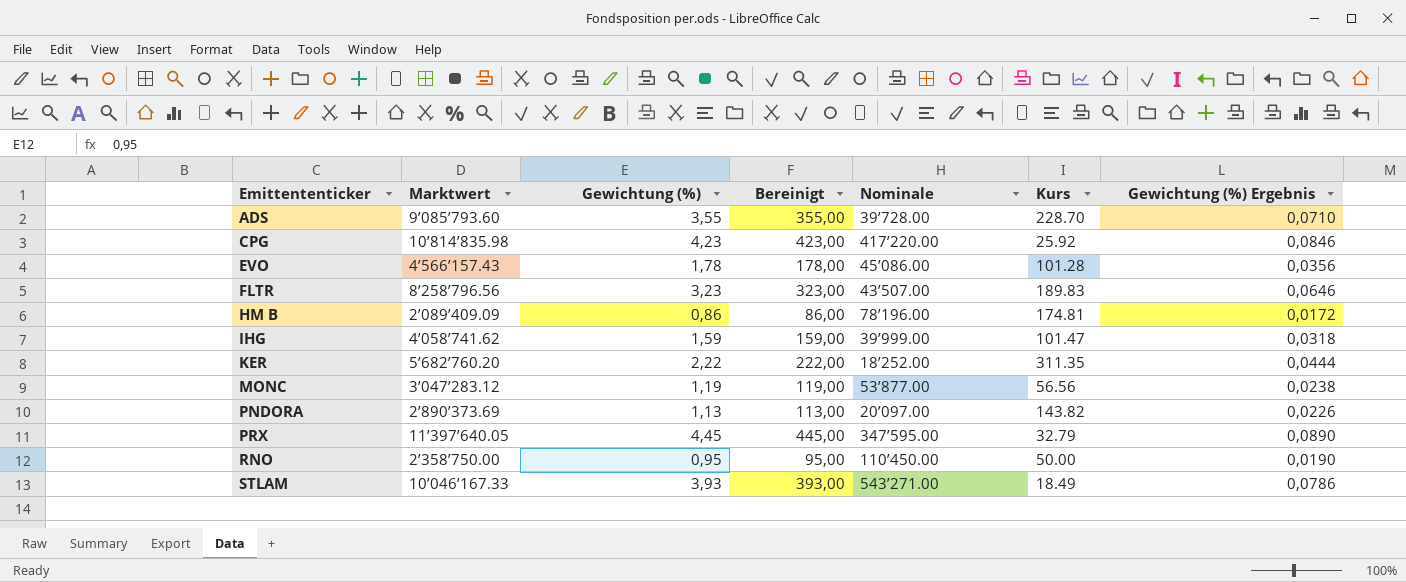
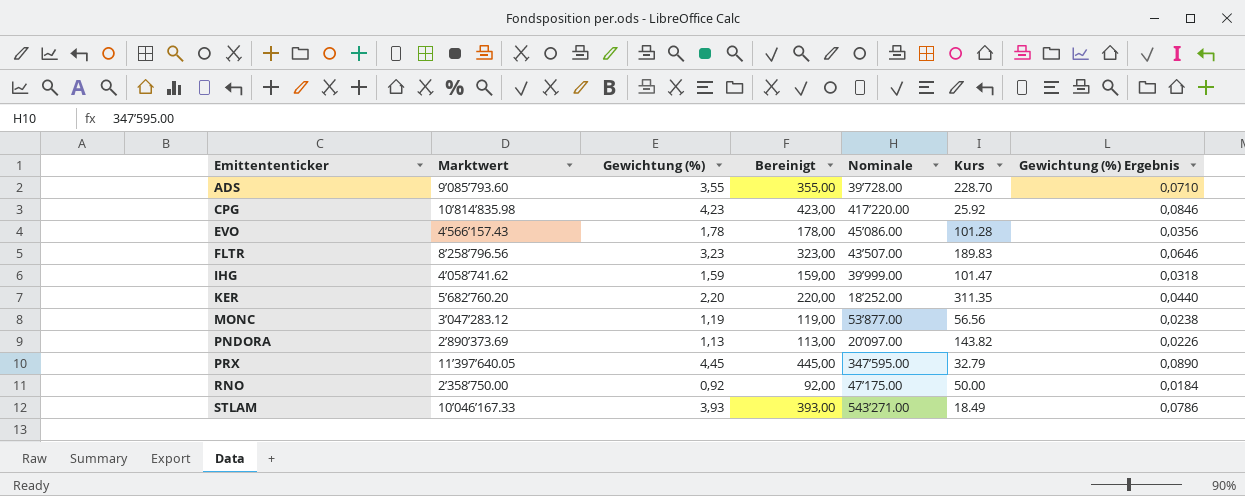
row HM B: 2’089’409.09 | 0,86 | 86,00 | 78’196.00 | 174.81 | 0,0172 -> none
KER | Gewichtung (%): 2,22 -> 2,20
KER | Bereinigt: 222,00 -> 220,00
KER | Gewichtung (%) Ergebnis: 0,0444 -> 0,0440
RNO | Gewichtung (%): 0,95 -> 0,92
RNO | Bereinigt: 95,00 -> 92,00
RNO | Nominale: 110’450.00 -> 47’175.00
RNO | Gewichtung (%) Ergebnis: 0,0190 -> 0,0184

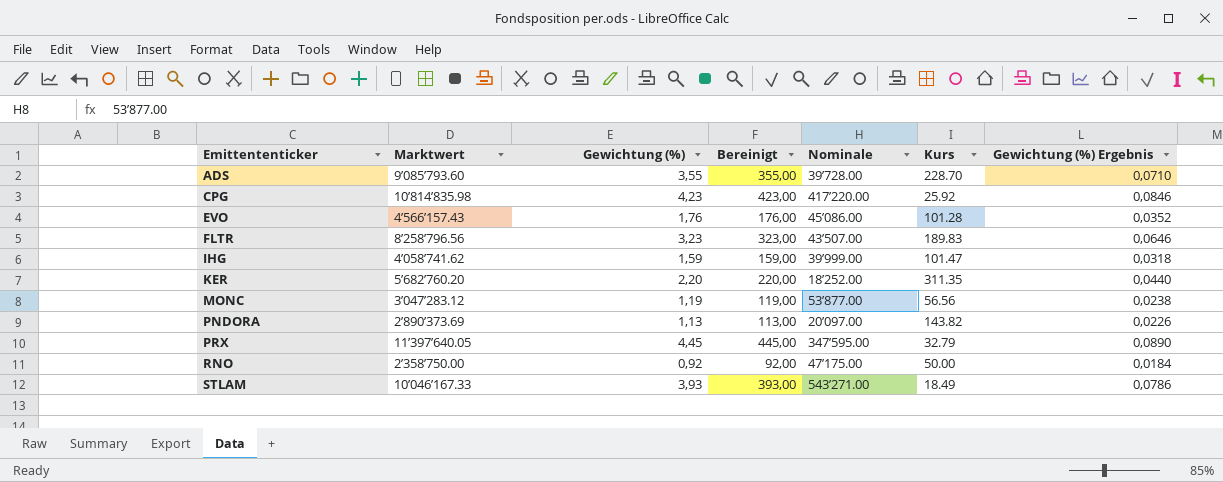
EVO | Gewichtung (%): 1,78 -> 1,76
EVO | Bereinigt: 178,00 -> 176,00
EVO | Gewichtung (%) Ergebnis: 0,0356 -> 0,0352

